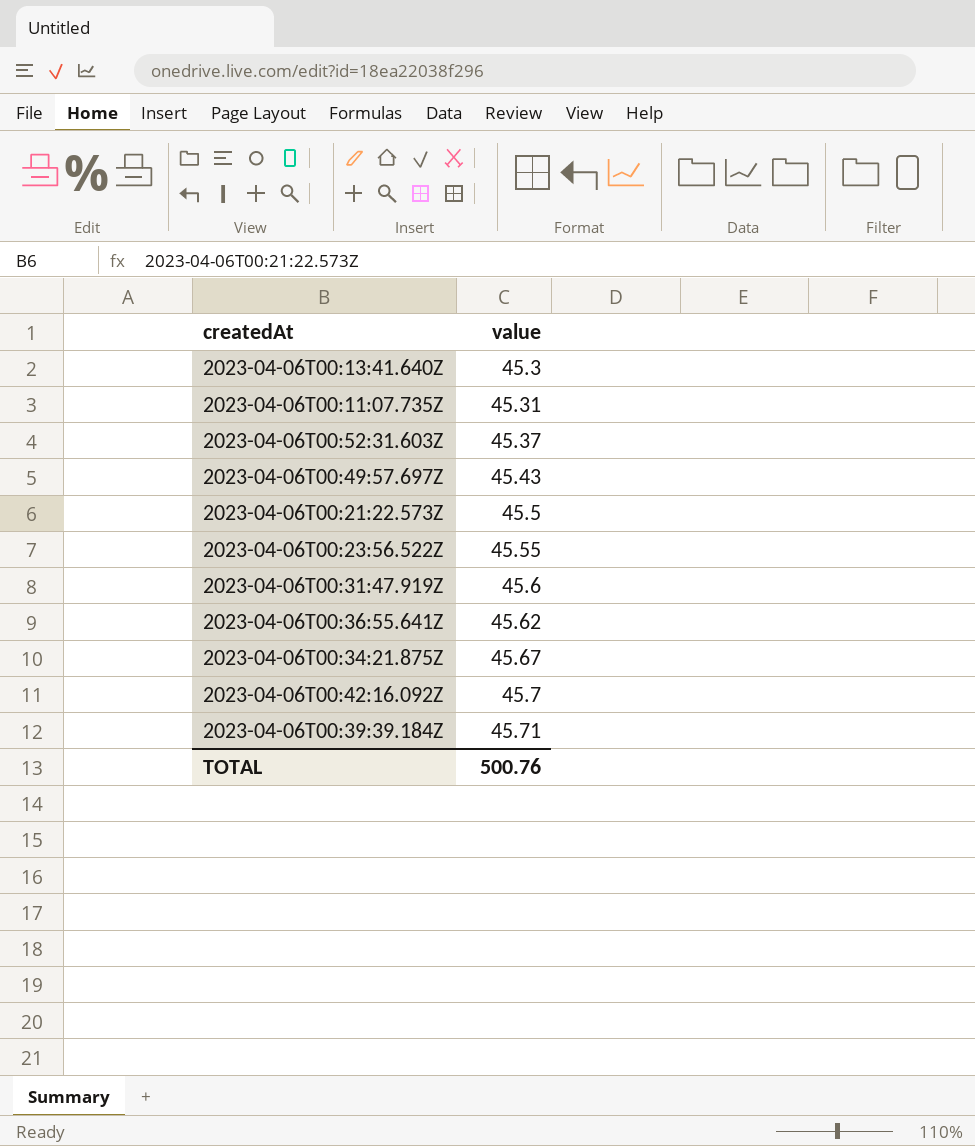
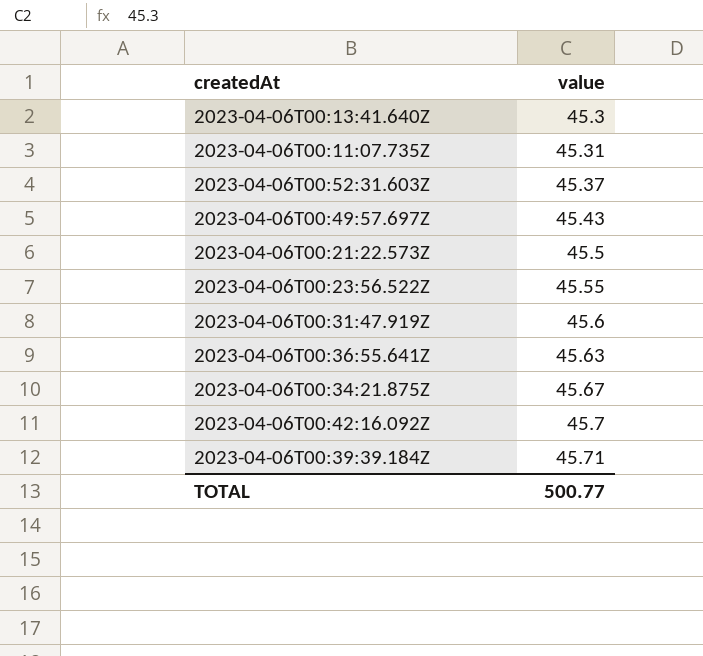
2023-04-06T00:36:55.641Z | value: 45.62 -> 45.63
TOTAL | value: 500.76 -> 500.77

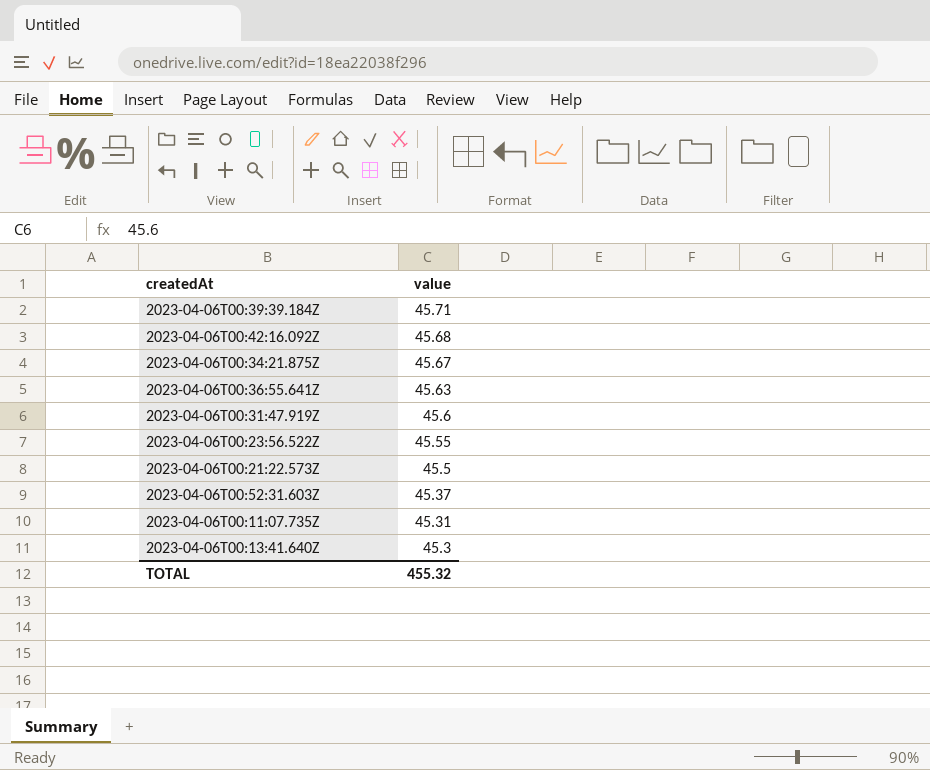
row order: value ascending -> value descending
row 2023-04-06T00:49:57.697Z: 45.43 -> none
2023-04-06T00:42:16.092Z | value: 45.7 -> 45.68
TOTAL | value: 500.77 -> 455.32

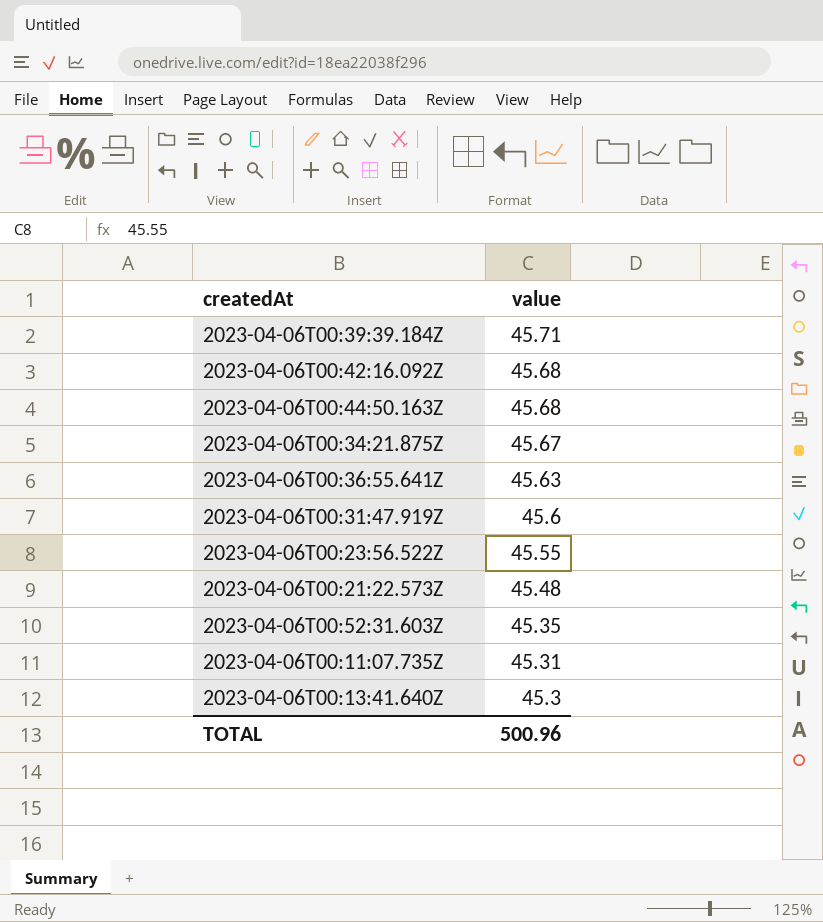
row 2023-04-06T00:44:50.163Z: none -> 45.68
2023-04-06T00:21:22.573Z | value: 45.5 -> 45.48
2023-04-06T00:52:31.603Z | value: 45.37 -> 45.35
TOTAL | value: 455.32 -> 500.96

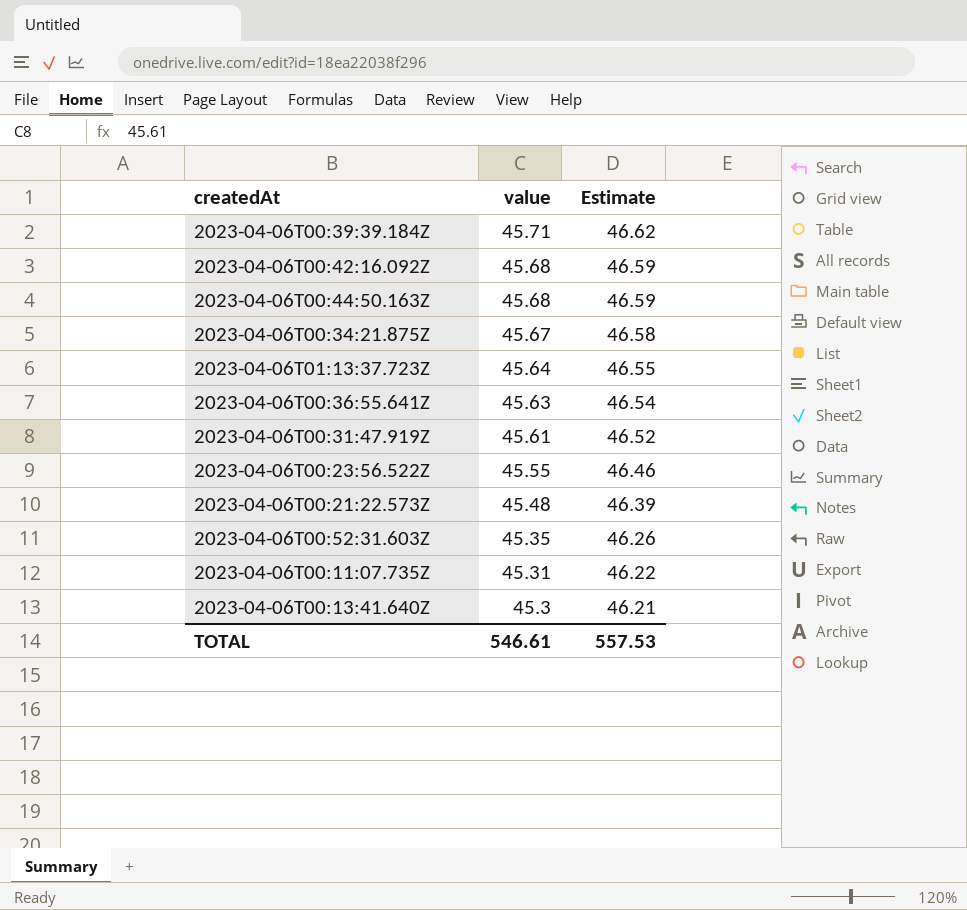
column Estimate | formula: none -> [value] * 1.02
row 2023-04-06T01:13:37.723Z: none -> 45.64 | 46.55
2023-04-06T00:31:47.919Z | value: 45.6 -> 45.61
TOTAL | value: 500.96 -> 546.61

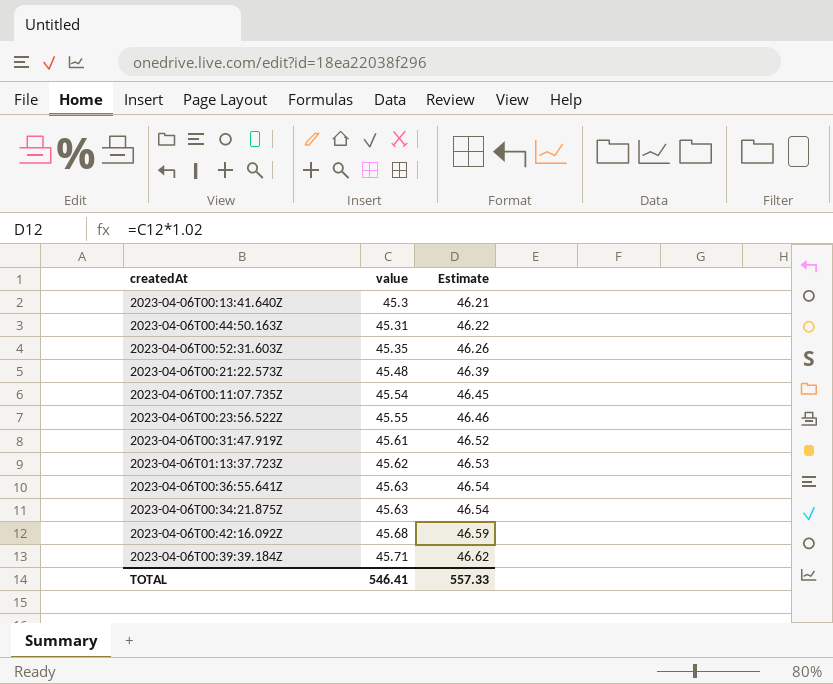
row order: value descending -> value ascending
2023-04-06T00:44:50.163Z | value: 45.68 -> 45.31
2023-04-06T00:44:50.163Z | Estimate: 46.59 -> 46.22
2023-04-06T00:11:07.735Z | value: 45.31 -> 45.54
2023-04-06T00:11:07.735Z | Estimate: 46.22 -> 46.45
2023-04-06T01:13:37.723Z | value: 45.64 -> 45.62
2023-04-06T01:13:37.723Z | Estimate: 46.55 -> 46.53
2023-04-06T00:34:21.875Z | value: 45.67 -> 45.63
2023-04-06T00:34:21.875Z | Estimate: 46.58 -> 46.54
TOTAL | value: 546.61 -> 546.41
TOTAL | Estimate: 557.53 -> 557.33

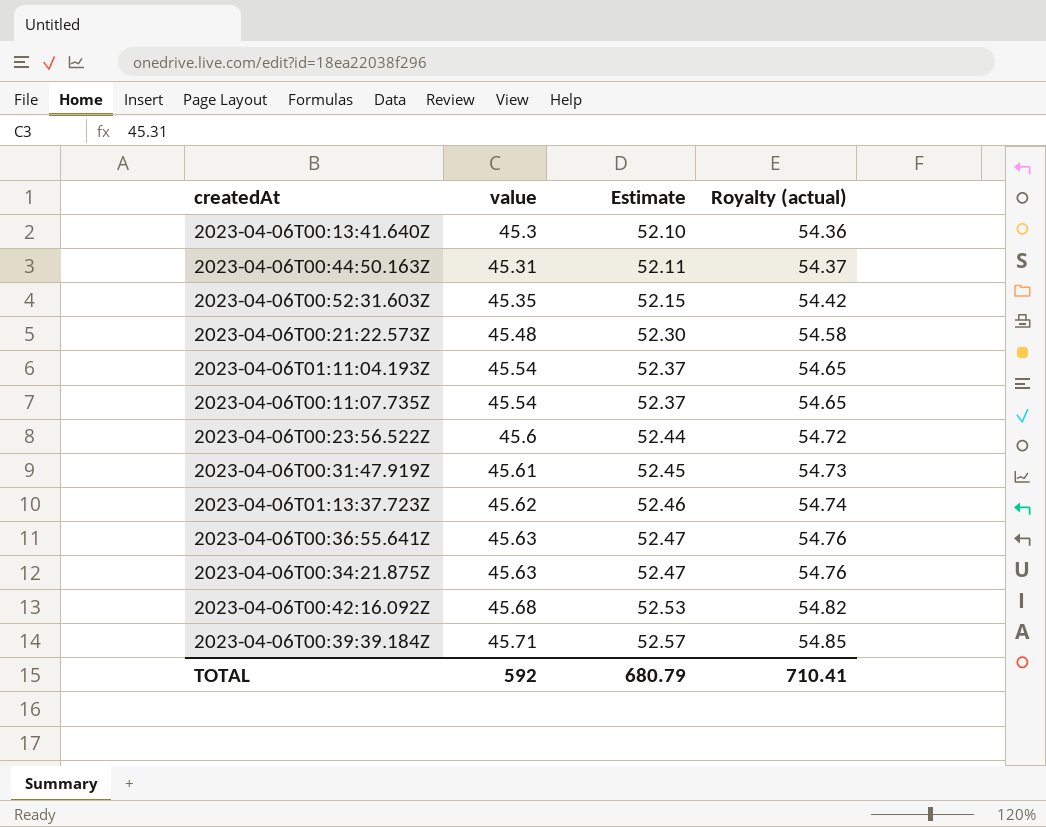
column Estimate | formula: [value] * 1.02 -> [value] * 1.15
column Royalty (actual) | formula: none -> [value] * 1.2
row 2023-04-06T01:11:04.193Z: none -> 45.54 | 52.37 | 54.65
2023-04-06T00:23:56.522Z | value: 45.55 -> 45.6
TOTAL | value: 546.41 -> 592
TOTAL | Estimate: 557.33 -> 680.79

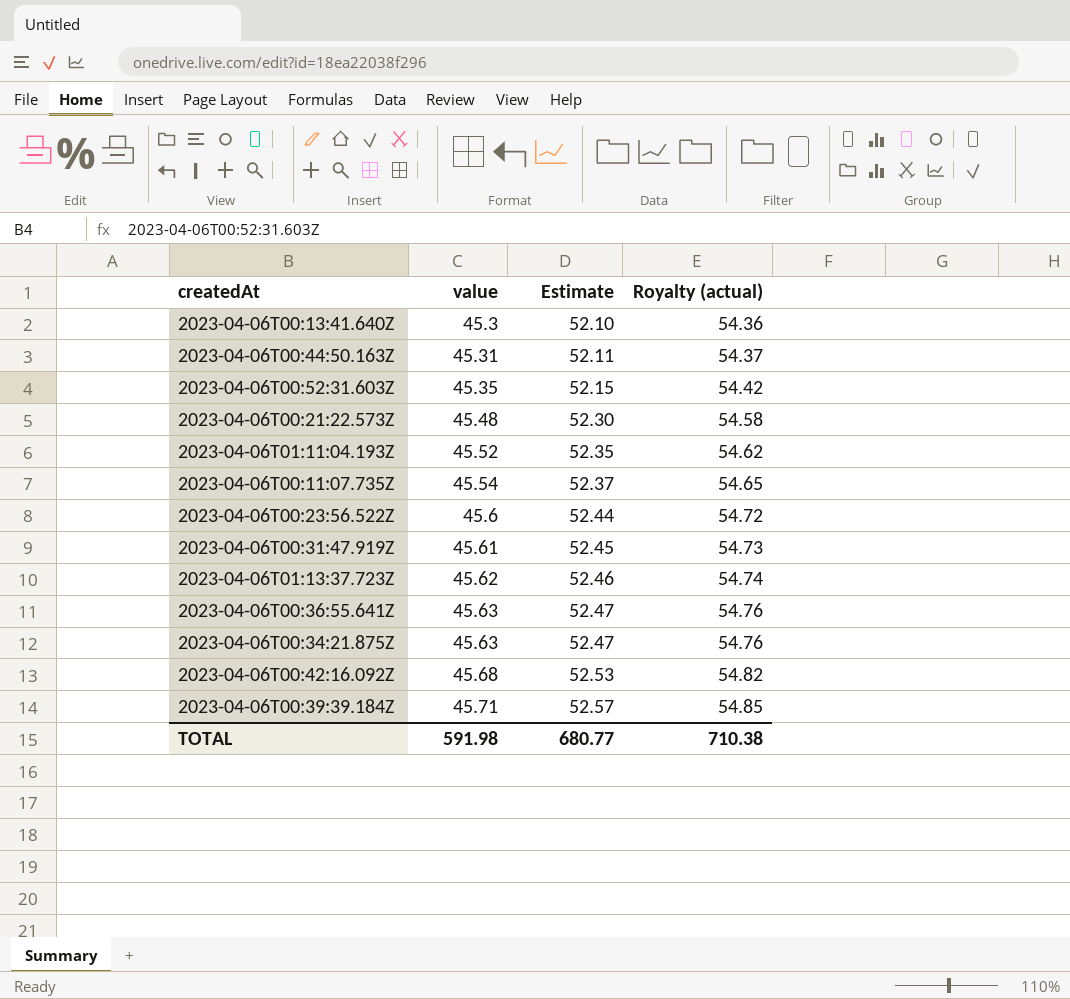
2023-04-06T01:11:04.193Z | value: 45.54 -> 45.52
2023-04-06T01:11:04.193Z | Estimate: 52.37 -> 52.35
2023-04-06T01:11:04.193Z | Royalty (actual): 54.65 -> 54.62
TOTAL | value: 592 -> 591.98
TOTAL | Estimate: 680.79 -> 680.77
TOTAL | Royalty (actual): 710.41 -> 710.38

